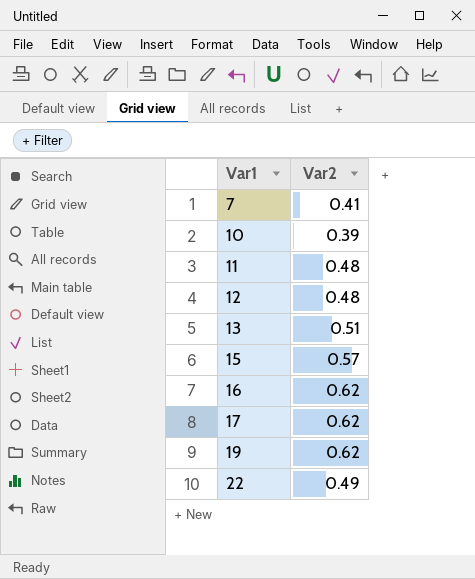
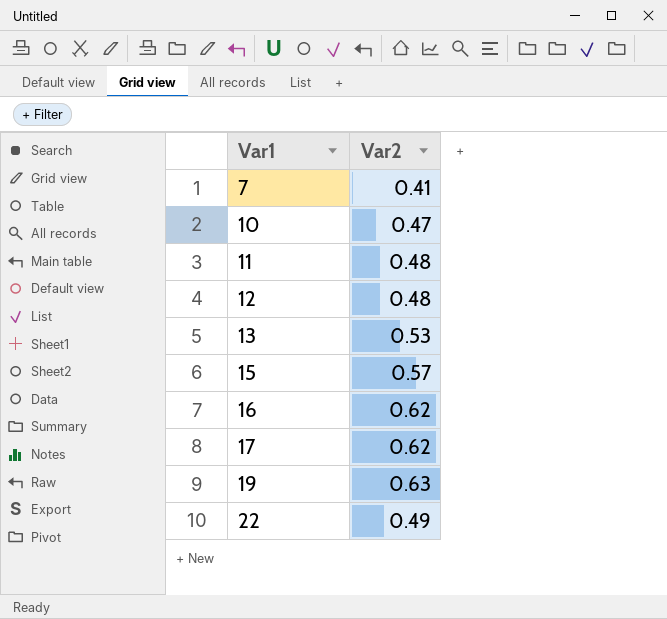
10 | Var2: 0.39 -> 0.47
13 | Var2: 0.51 -> 0.53
19 | Var2: 0.62 -> 0.63

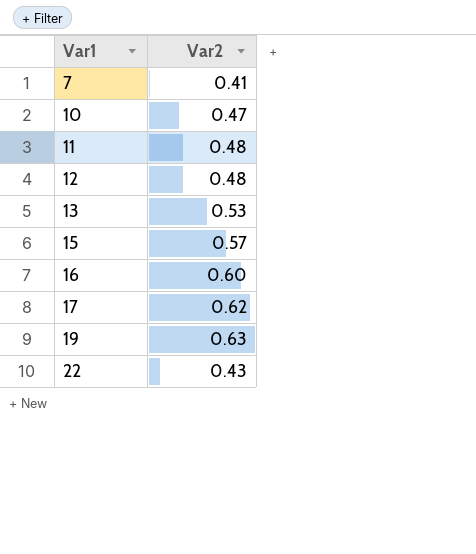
16 | Var2: 0.62 -> 0.60
22 | Var2: 0.49 -> 0.43

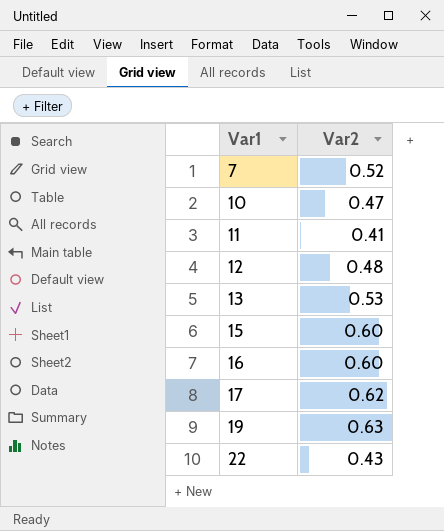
7 | Var2: 0.41 -> 0.52
11 | Var2: 0.48 -> 0.41
15 | Var2: 0.57 -> 0.60

